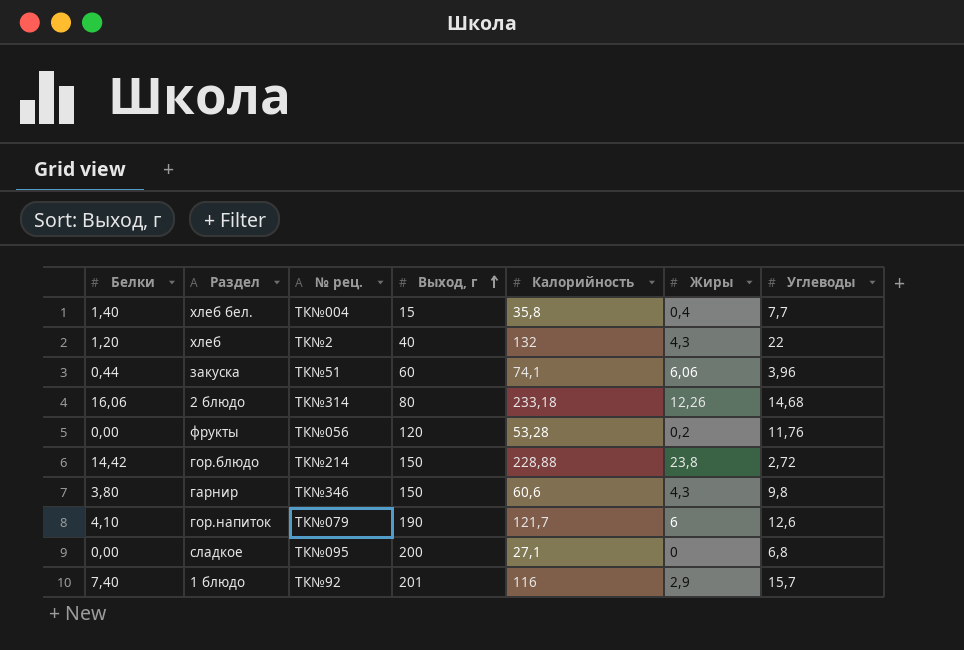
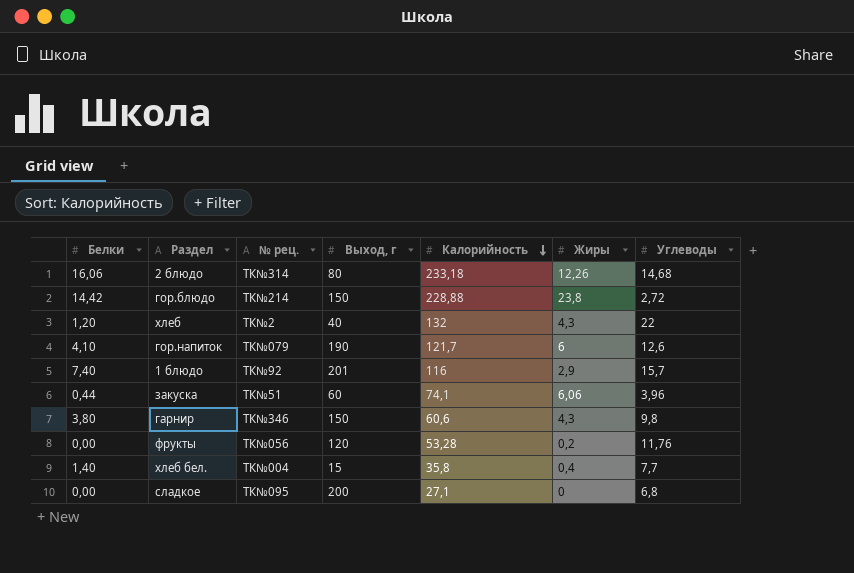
row order: Выход, г ascending -> Калорийность descending

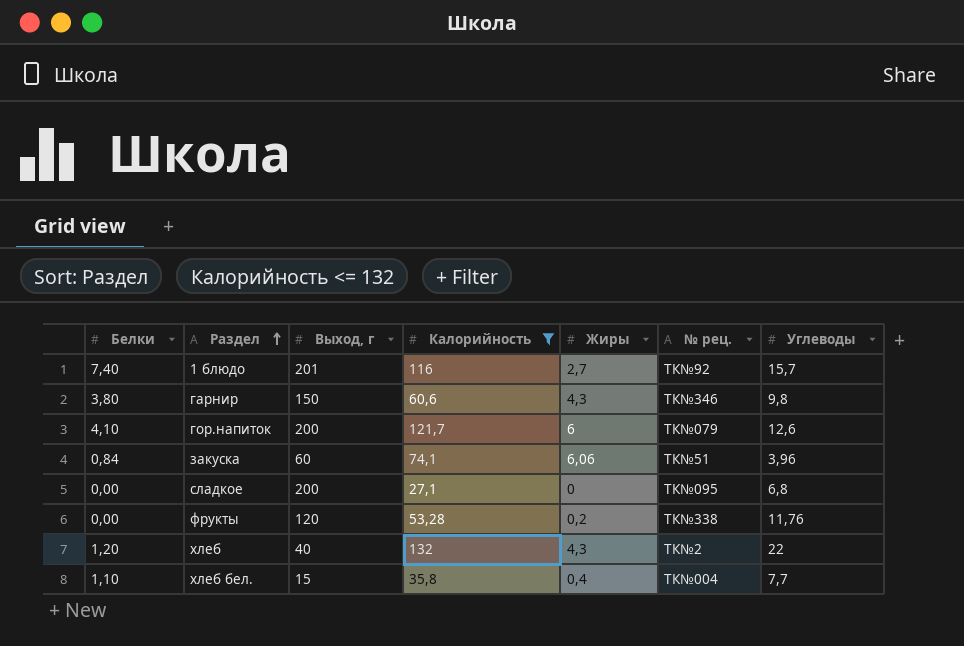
filter: none -> Калорийность <= 132
row order: Калорийность descending -> Раздел ascending
column № рец. | position: 3 -> 6
1 блюдо | Жиры: 2,9 -> 2,7
гор.напиток | Выход, г: 190 -> 200
закуска | Белки: 0,44 -> 0,84
фрукты | № рец.: ТК№056 -> ТК№338
хлеб бел. | Белки: 1,40 -> 1,10

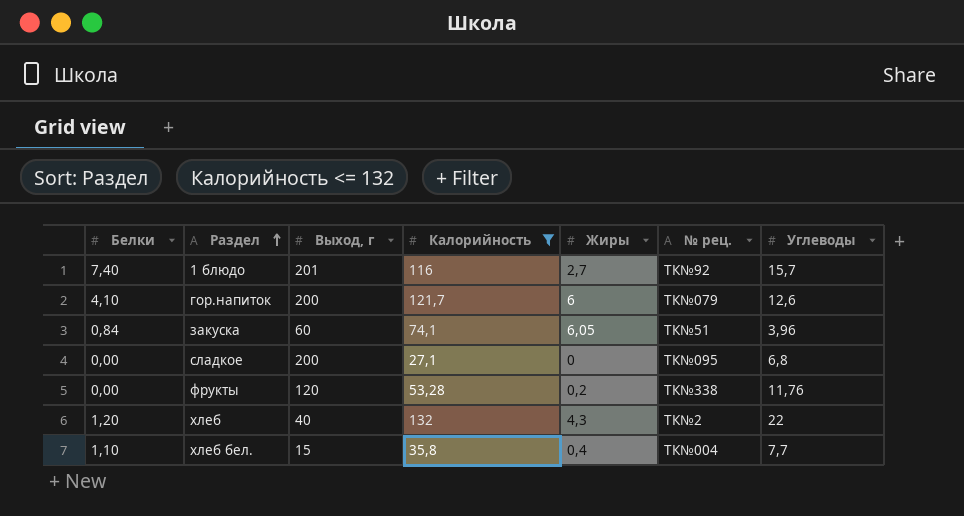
row гарнир: 3,80 | 150 | 60,6 | 4,3 | ТК№346 | 9,8 -> none
закуска | Жиры: 6,06 -> 6,05

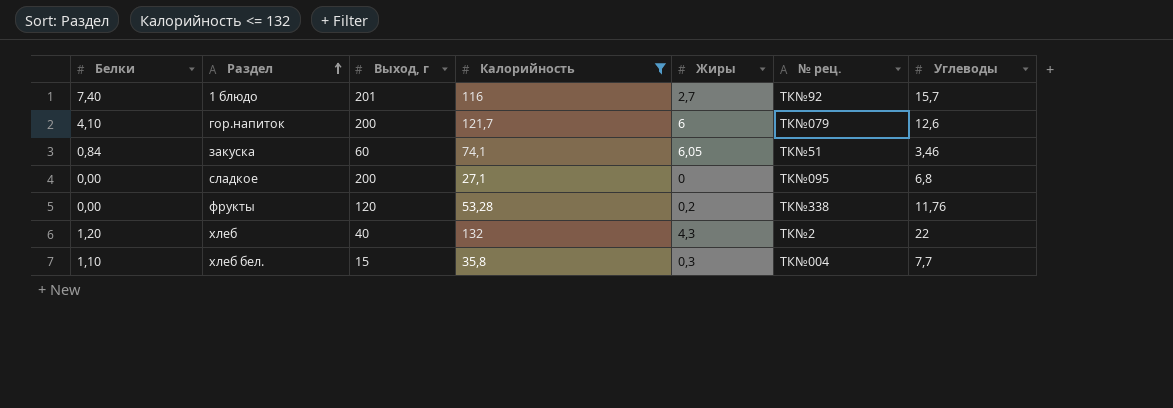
закуска | Углеводы: 3,96 -> 3,46
хлеб бел. | Жиры: 0,4 -> 0,3

